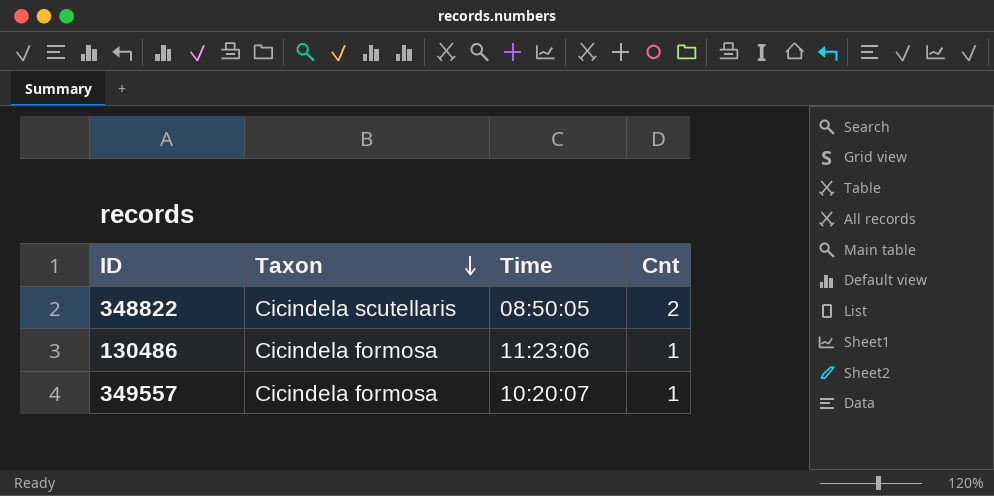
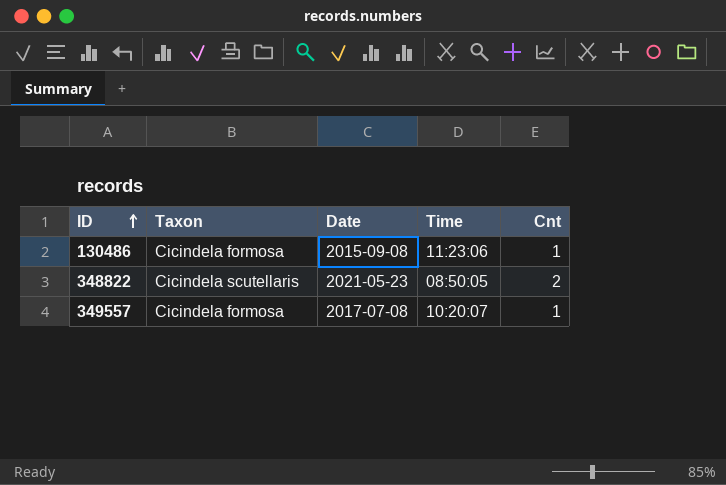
row order: Taxon descending -> ID ascending
column Date | position: none -> 3

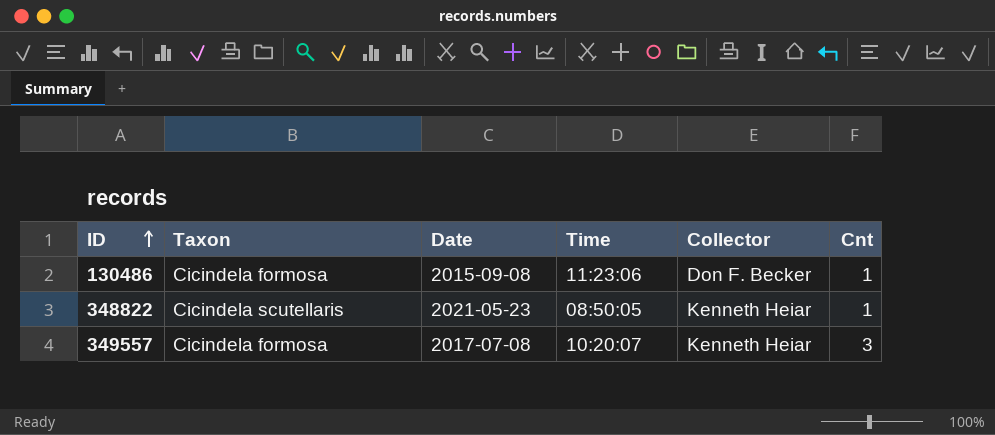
column Collector | position: none -> 5
348822 | Cnt: 2 -> 1
349557 | Cnt: 1 -> 3

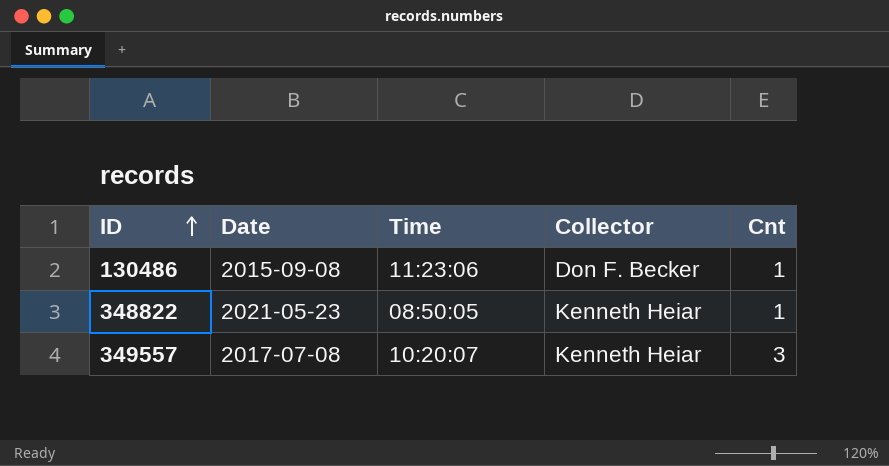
column Taxon | position: 2 -> none

